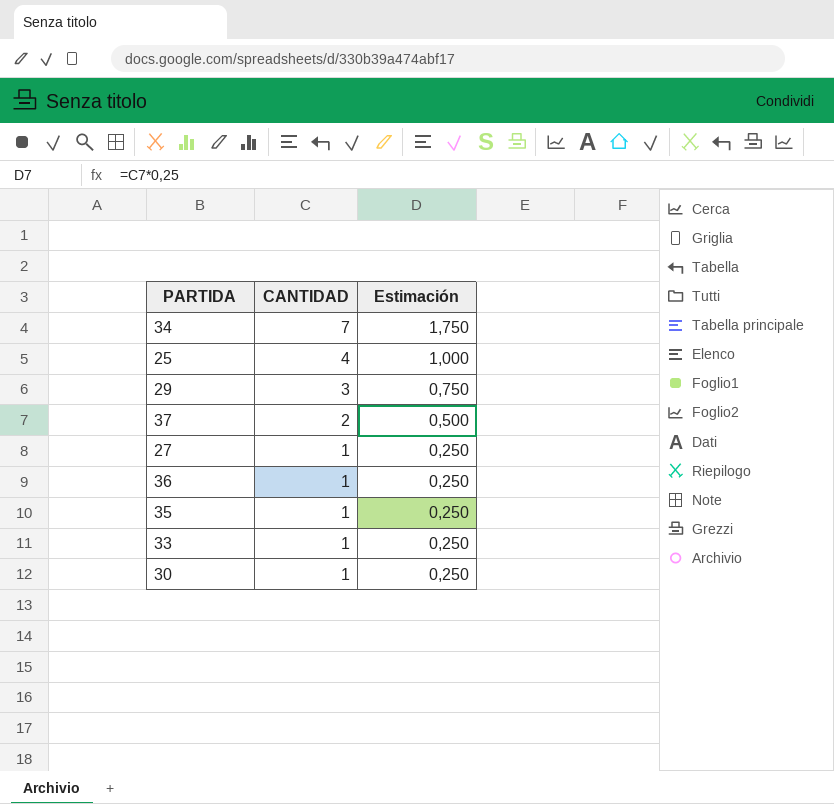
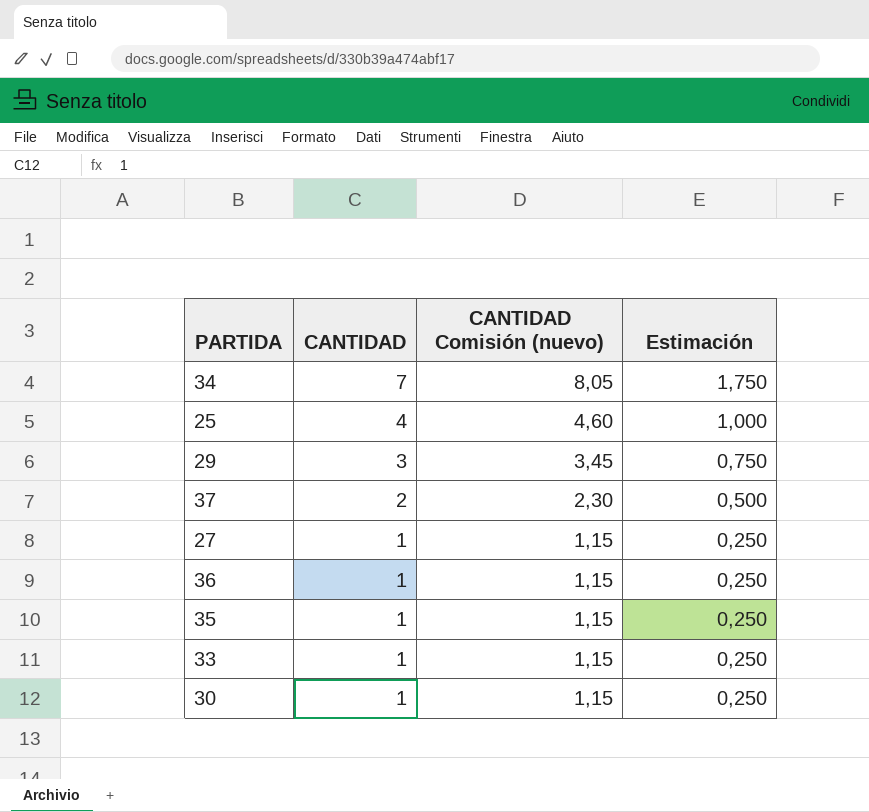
column CANTIDAD Comisión (nuevo) | formula: none -> [CANTIDAD] * 1,15

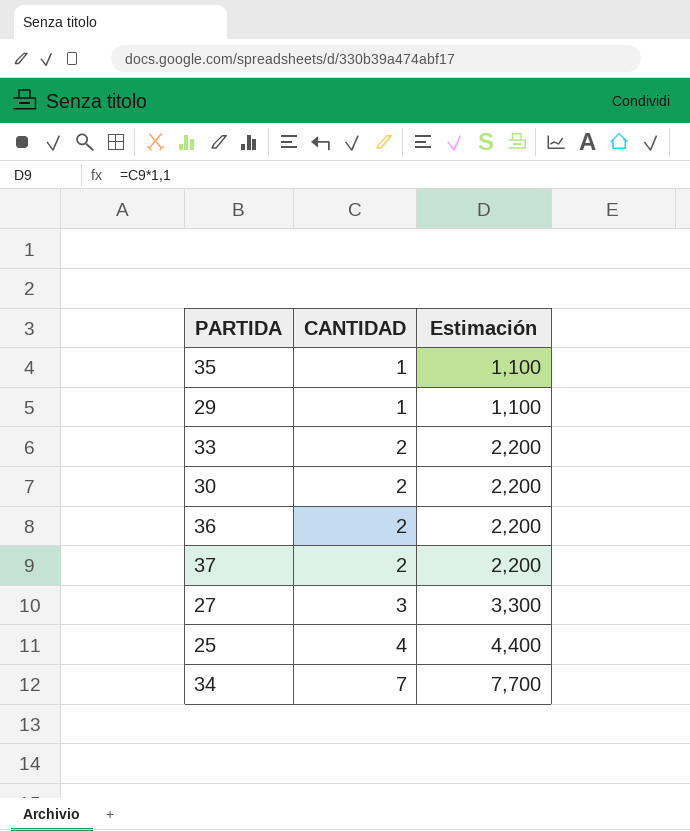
row order: CANTIDAD descending -> CANTIDAD ascending
column CANTIDAD Comisión (nuevo) | formula: [CANTIDAD] * 1,15 -> none
column Estimación | formula: [CANTIDAD] * 0,25 -> [CANTIDAD] * 1,1
29 | CANTIDAD: 3 -> 1
33 | CANTIDAD: 1 -> 2
30 | CANTIDAD: 1 -> 2
36 | CANTIDAD: 1 -> 2
27 | CANTIDAD: 1 -> 3

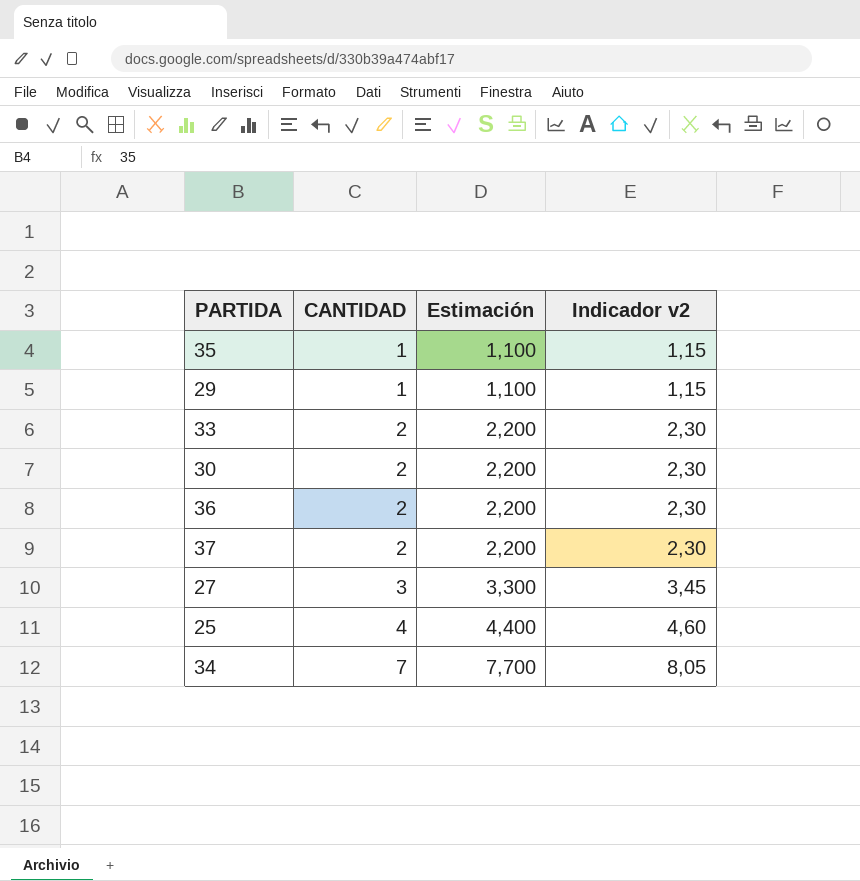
column Indicador v2 | formula: none -> [CANTIDAD] * 1,15

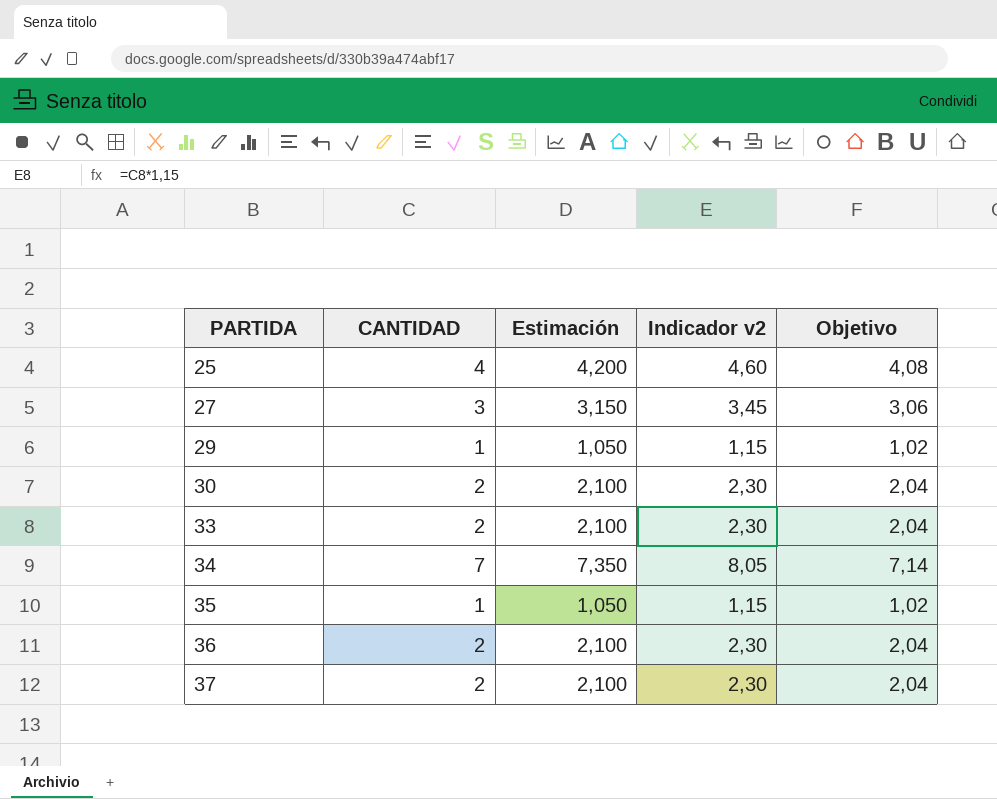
row order: CANTIDAD ascending -> PARTIDA ascending
column Estimación | formula: [CANTIDAD] * 1,1 -> [CANTIDAD] * 1,05
column Objetivo | formula: none -> [CANTIDAD] * 1,02

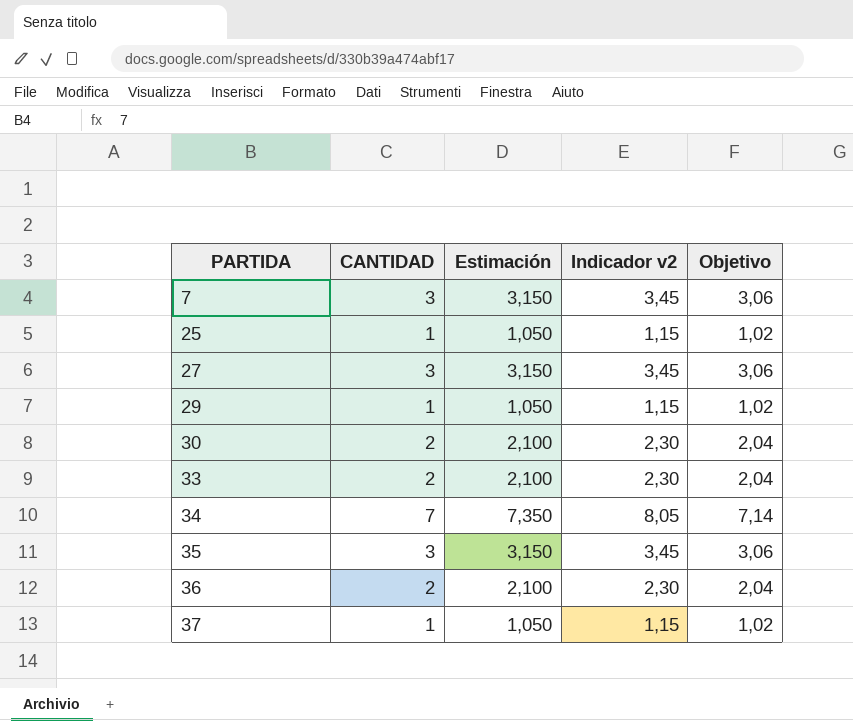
row 7: none -> 3 | 3,150 | 3,45 | 3,06
25 | CANTIDAD: 4 -> 1
25 | Estimación: 4,200 -> 1,050
25 | Indicador v2: 4,60 -> 1,15
25 | Objetivo: 4,08 -> 1,02
35 | CANTIDAD: 1 -> 3
35 | Estimación: 1,050 -> 3,150
35 | Indicador v2: 1,15 -> 3,45
35 | Objetivo: 1,02 -> 3,06
37 | CANTIDAD: 2 -> 1
37 | Estimación: 2,100 -> 1,050
37 | Indicador v2: 2,30 -> 1,15
37 | Objetivo: 2,04 -> 1,02

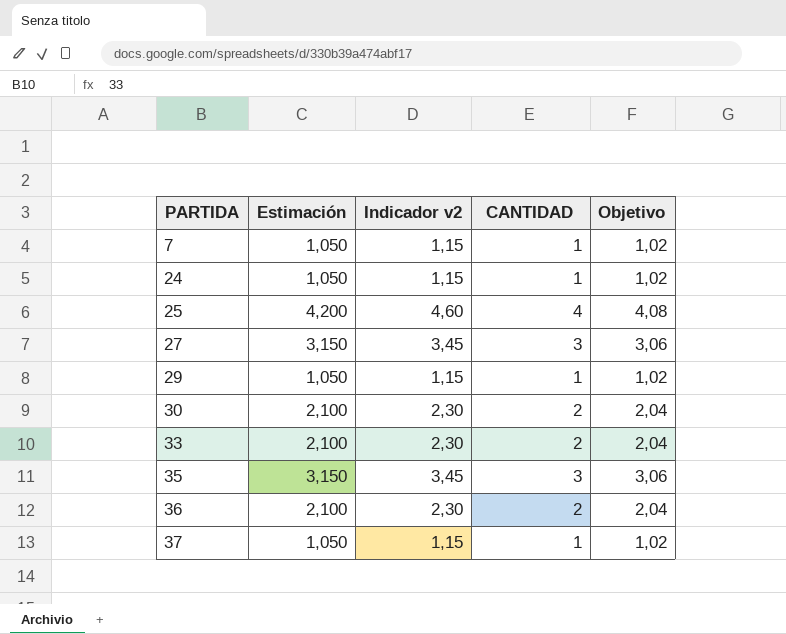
column CANTIDAD | position: 2 -> 4
row 34: 7 | 7,350 | 8,05 | 7,14 -> none
7 | Estimación: 3,150 -> 1,050
7 | Indicador v2: 3,45 -> 1,15
7 | CANTIDAD: 3 -> 1
7 | Objetivo: 3,06 -> 1,02
row 24: none -> 1,050 | 1,15 | 1 | 1,02
25 | Estimación: 1,050 -> 4,200
25 | Indicador v2: 1,15 -> 4,60
25 | CANTIDAD: 1 -> 4
25 | Objetivo: 1,02 -> 4,08

